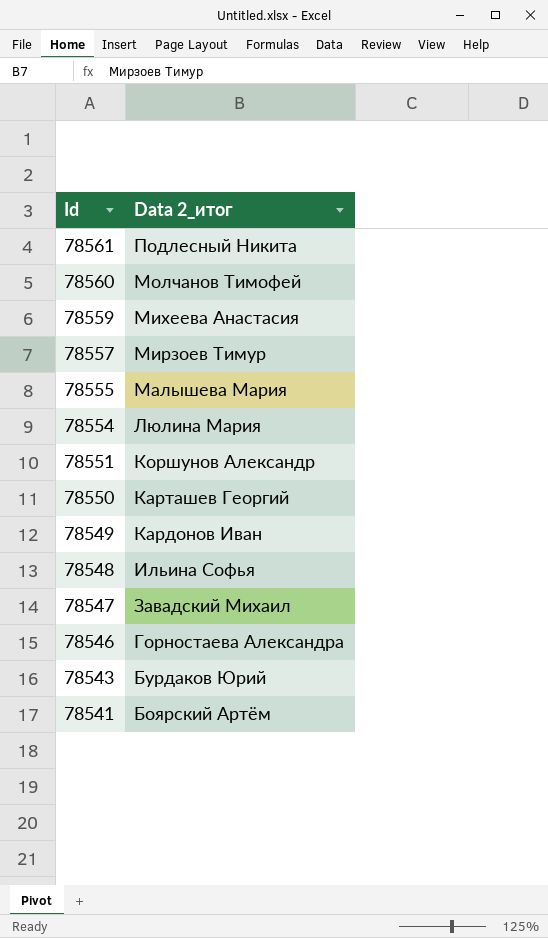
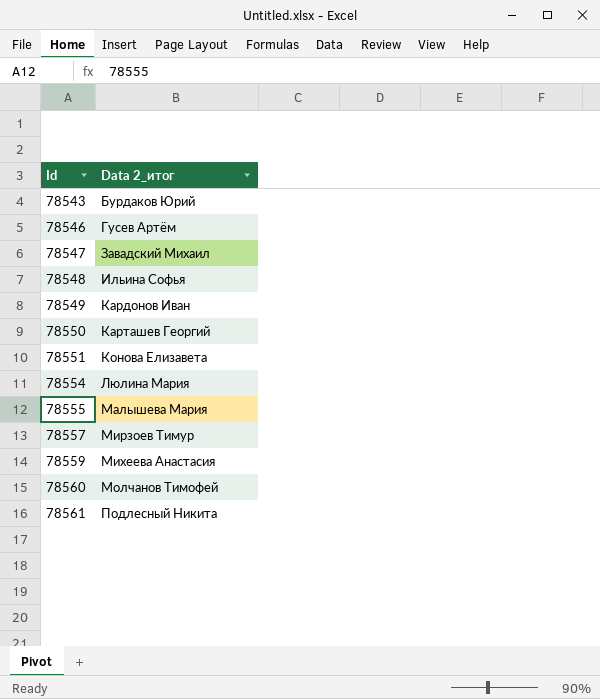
row order: Id descending -> Id ascending
row 78541: Боярский Артём -> none
78546 | Data 2_итог: Горностаева Александра -> Гусев Артём
78551 | Data 2_итог: Коршунов Александр -> Конова Елизавета

